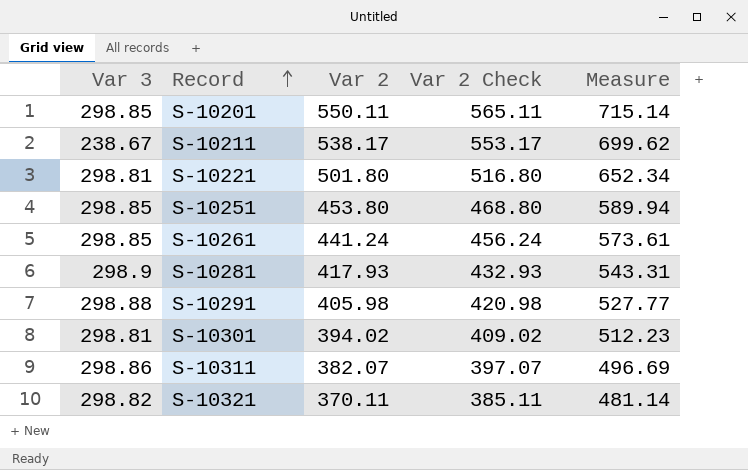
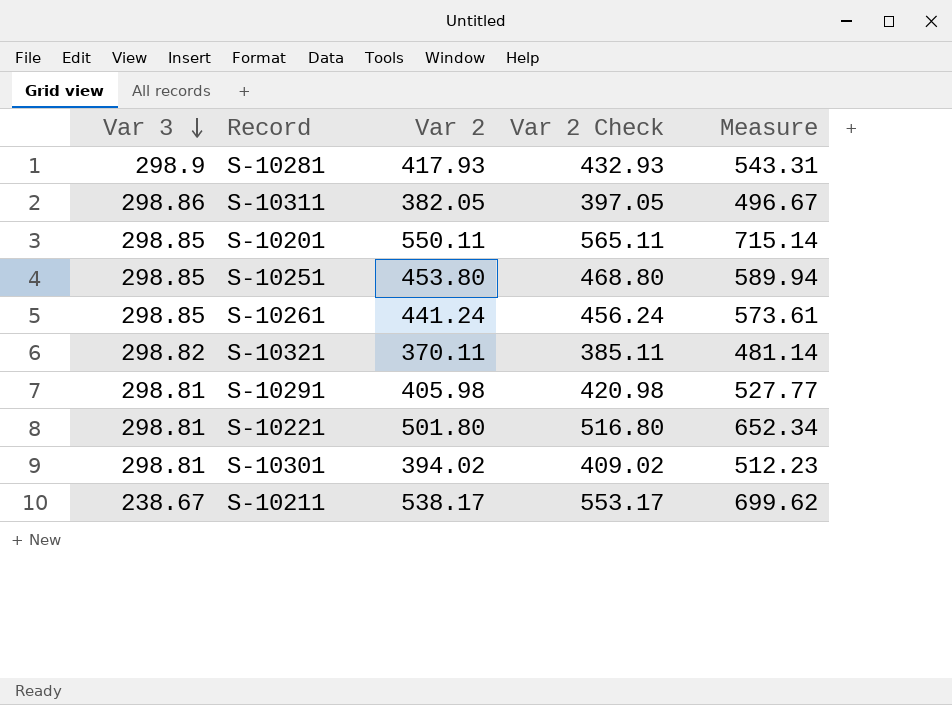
row order: Record ascending -> Var 3 descending
S-10311 | Var 2: 382.07 -> 382.05
S-10311 | Var 2 Check: 397.07 -> 397.05
S-10311 | Measure: 496.69 -> 496.67
S-10291 | Var 3: 298.88 -> 298.81

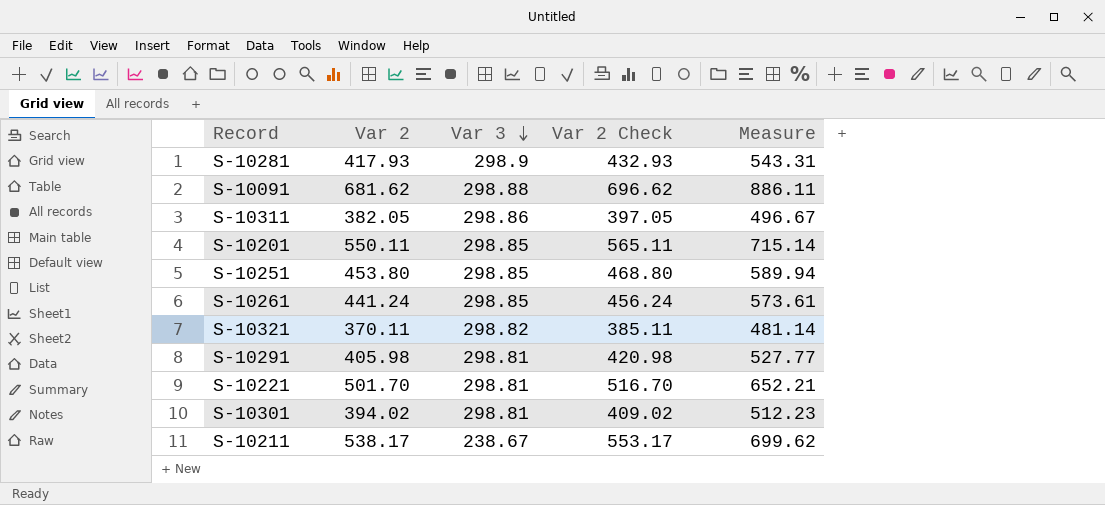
column Var 3 | position: 1 -> 3
row S-10091: none -> 681.62 | 298.88 | 696.62 | 886.11
S-10221 | Var 2: 501.80 -> 501.70
S-10221 | Var 2 Check: 516.80 -> 516.70
S-10221 | Measure: 652.34 -> 652.21

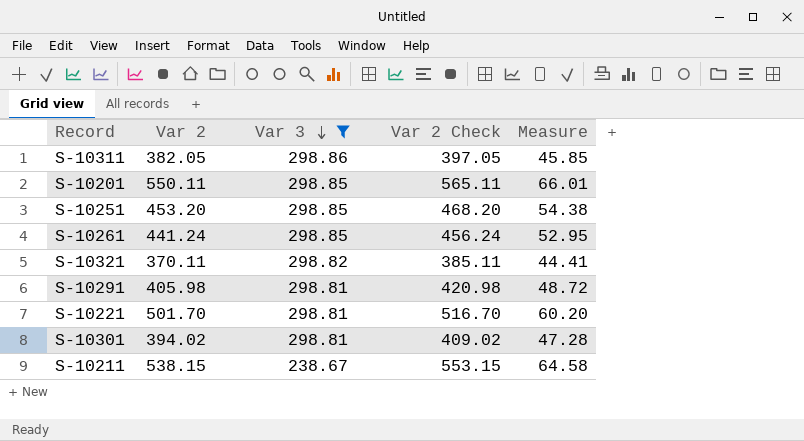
filter: none -> Var 3 <= 298.86
column Measure | formula: [Var 2] * 1.3 -> [Var 2] * 0.12
S-10251 | Var 2: 453.80 -> 453.20
S-10251 | Var 2 Check: 468.80 -> 468.20
S-10211 | Var 2: 538.17 -> 538.15
S-10211 | Var 2 Check: 553.17 -> 553.15

